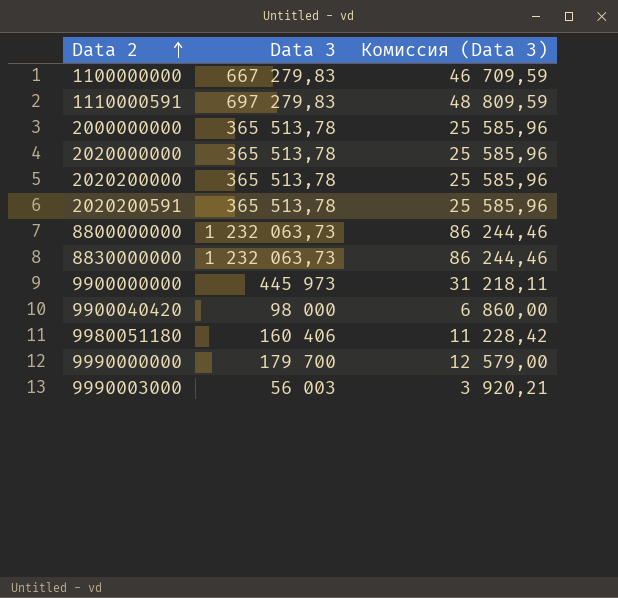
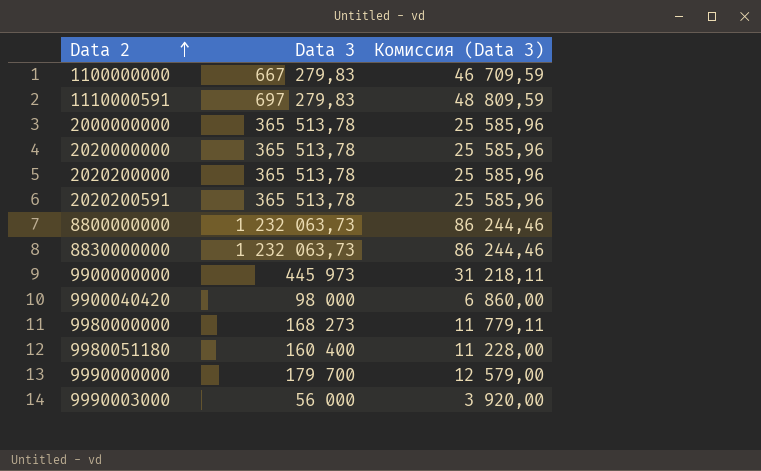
row 9980000000: none -> 168 273 | 11 779,11
9980051180 | Data 3: 160 406 -> 160 400
9980051180 | Комиссия (Data 3): 11 228,42 -> 11 228,00
9990003000 | Data 3: 56 003 -> 56 000
9990003000 | Комиссия (Data 3): 3 920,21 -> 3 920,00

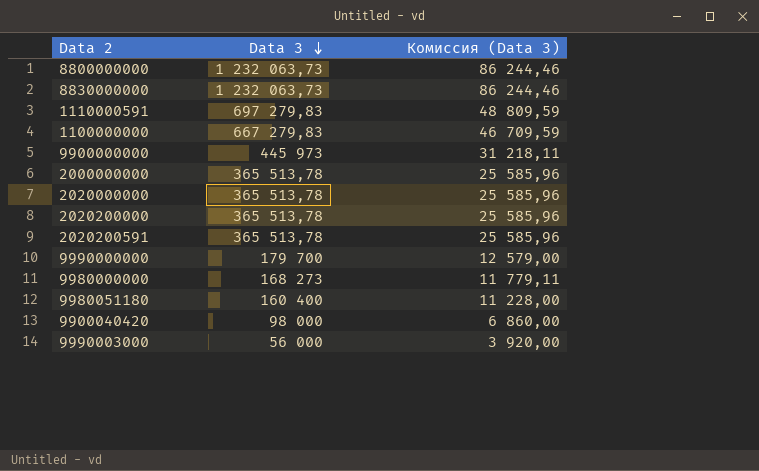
row order: Data 2 ascending -> Data 3 descending

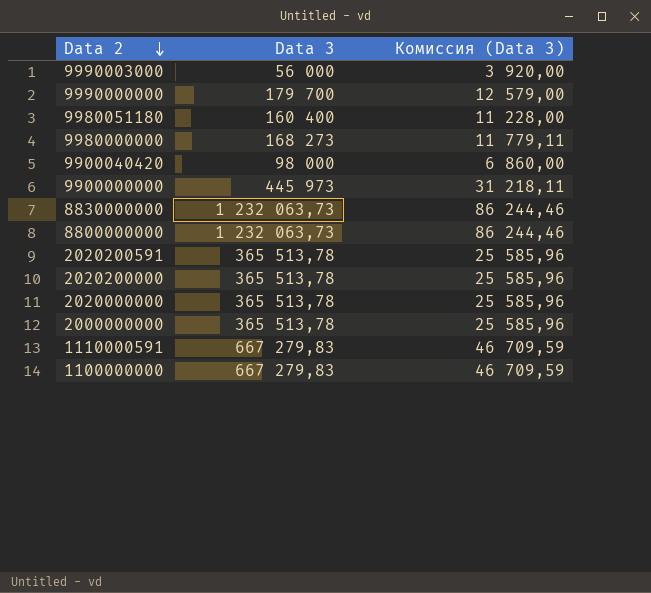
row order: Data 3 descending -> Data 2 descending
1110000591 | Data 3: 697 279,83 -> 667 279,83
1110000591 | Комиссия (Data 3): 48 809,59 -> 46 709,59

